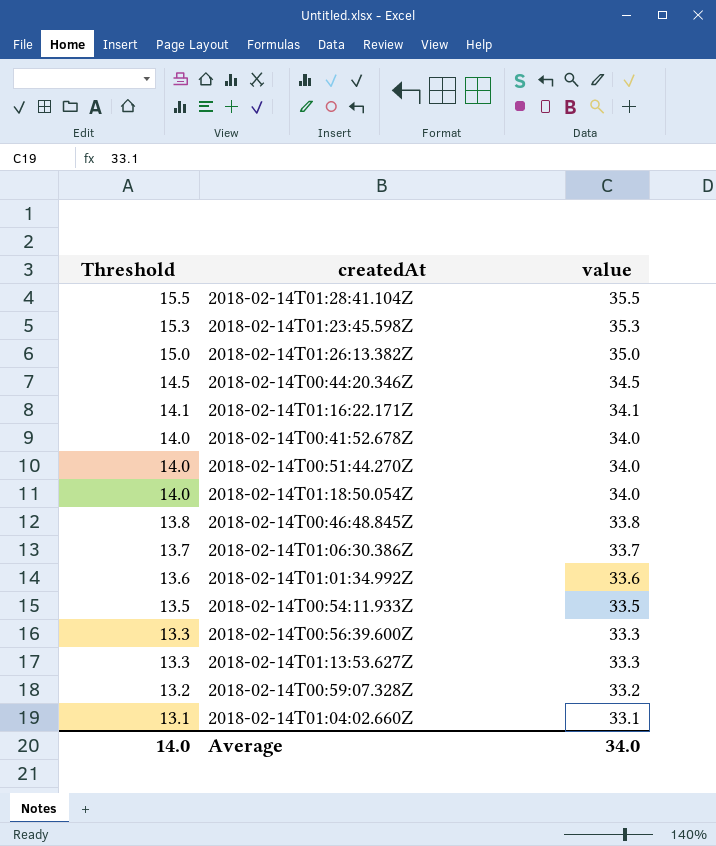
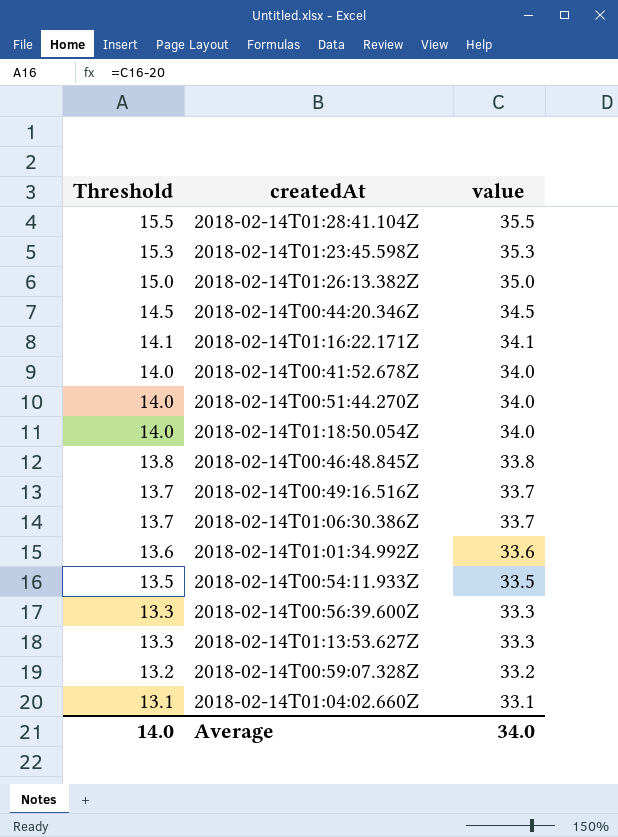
row 2018-02-14T00:49:16.516Z: none -> 13.7 | 33.7

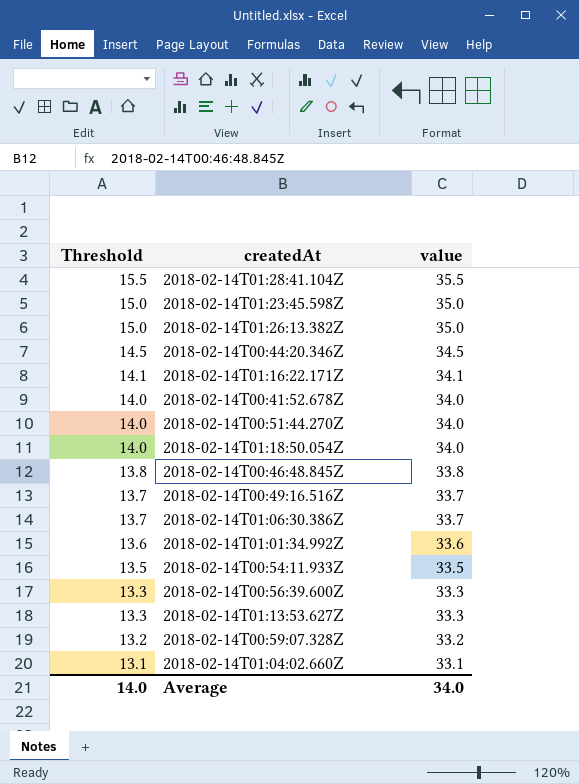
2018-02-14T01:23:45.598Z | Threshold: 15.3 -> 15.0
2018-02-14T01:23:45.598Z | value: 35.3 -> 35.0

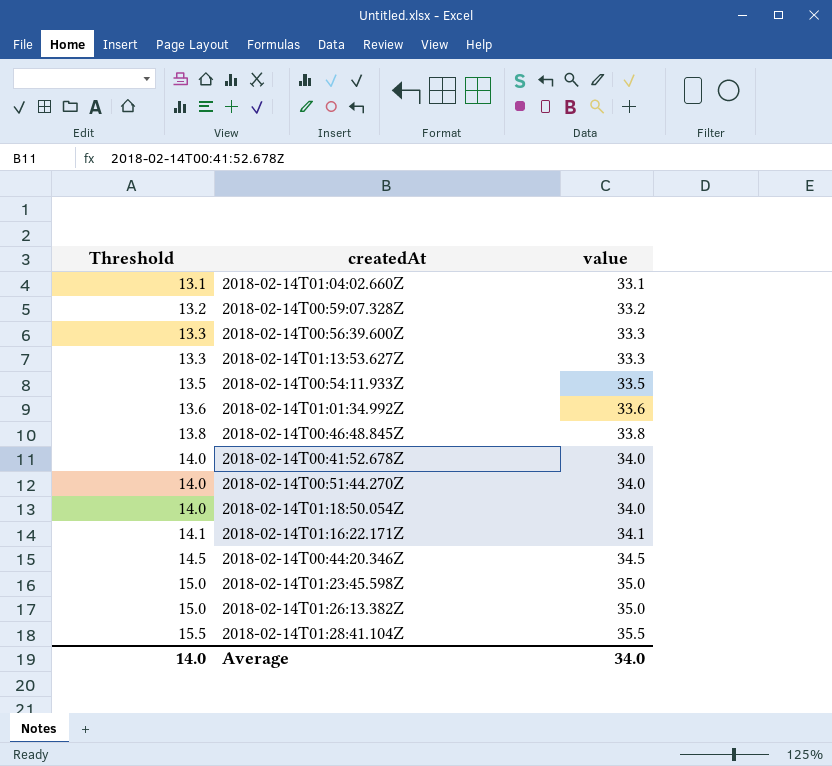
row order: Threshold descending -> Threshold ascending
row 2018-02-14T00:49:16.516Z: 13.7 | 33.7 -> none
row 2018-02-14T01:06:30.386Z: 13.7 | 33.7 -> none

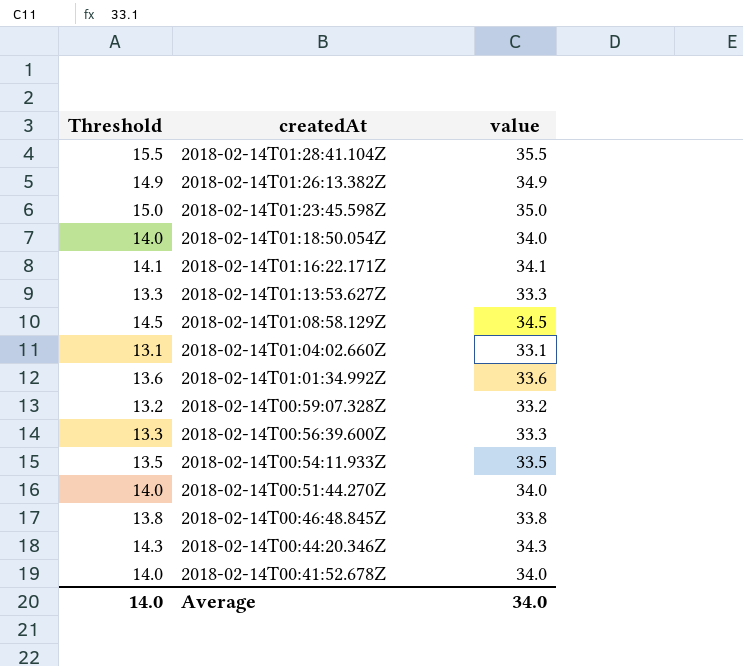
row order: Threshold ascending -> createdAt descending
2018-02-14T01:26:13.382Z | Threshold: 15.0 -> 14.9
2018-02-14T01:26:13.382Z | value: 35.0 -> 34.9
row 2018-02-14T01:08:58.129Z: none -> 14.5 | 34.5
2018-02-14T00:44:20.346Z | Threshold: 14.5 -> 14.3
2018-02-14T00:44:20.346Z | value: 34.5 -> 34.3

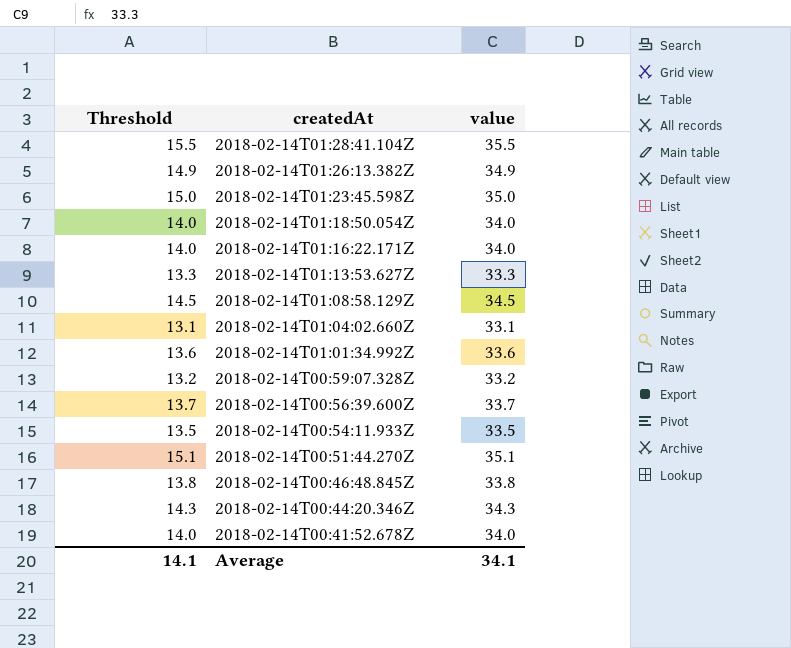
2018-02-14T01:16:22.171Z | Threshold: 14.1 -> 14.0
2018-02-14T01:16:22.171Z | value: 34.1 -> 34.0
2018-02-14T00:56:39.600Z | Threshold: 13.3 -> 13.7
2018-02-14T00:56:39.600Z | value: 33.3 -> 33.7
2018-02-14T00:51:44.270Z | Threshold: 14.0 -> 15.1
2018-02-14T00:51:44.270Z | value: 34.0 -> 35.1
Average | Threshold: 14.0 -> 14.1
Average | value: 34.0 -> 34.1

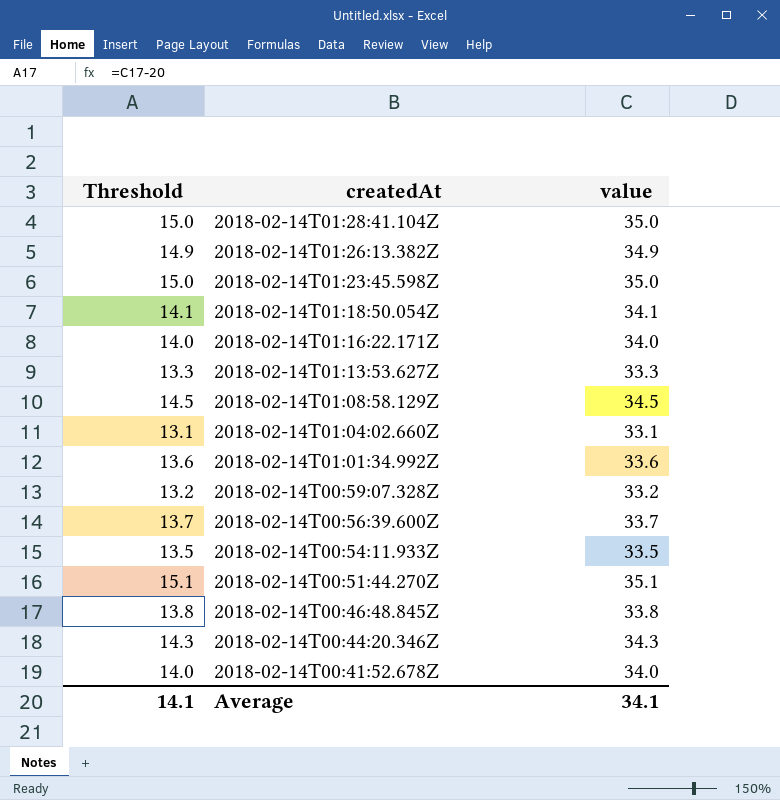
2018-02-14T01:28:41.104Z | Threshold: 15.5 -> 15.0
2018-02-14T01:28:41.104Z | value: 35.5 -> 35.0
2018-02-14T01:18:50.054Z | Threshold: 14.0 -> 14.1
2018-02-14T01:18:50.054Z | value: 34.0 -> 34.1

